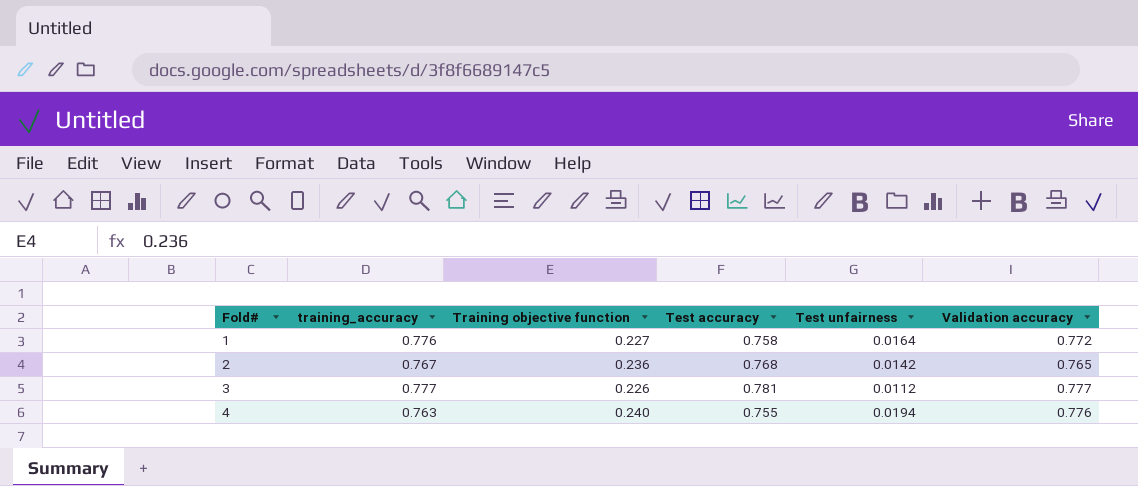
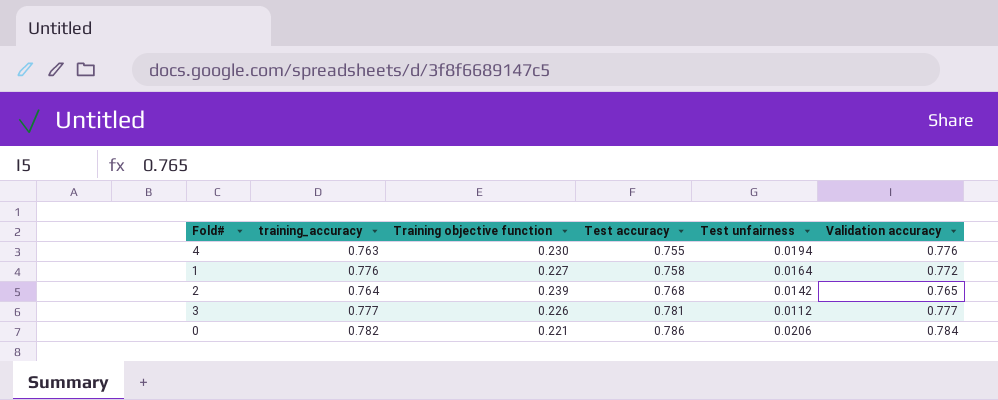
row order: Fold# ascending -> Test accuracy ascending
4 | Training objective function: 0.240 -> 0.230
2 | training_accuracy: 0.767 -> 0.764
2 | Training objective function: 0.236 -> 0.239
row 0: none -> 0.782 | 0.221 | 0.786 | 0.0206 | 0.784

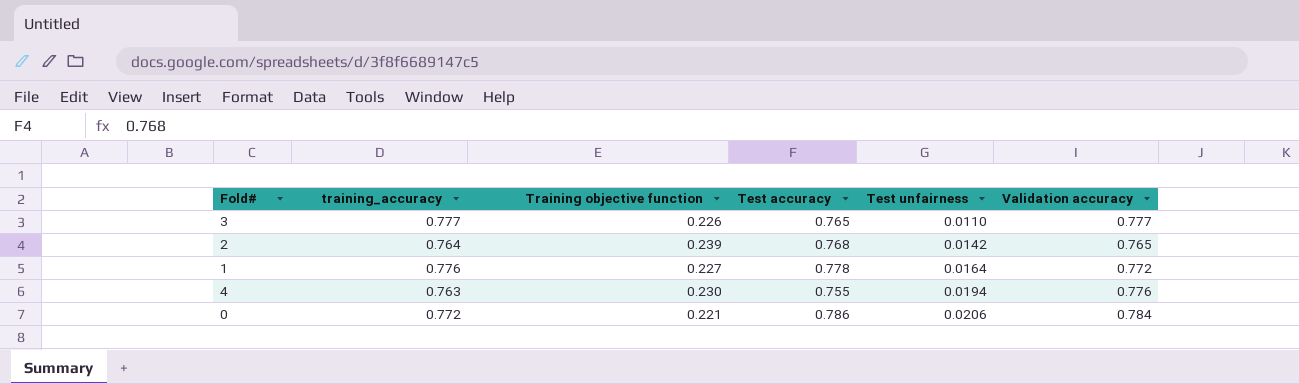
row order: Test accuracy ascending -> Test unfairness ascending
3 | Test accuracy: 0.781 -> 0.765
3 | Test unfairness: 0.0112 -> 0.0110
1 | Test accuracy: 0.758 -> 0.778
0 | training_accuracy: 0.782 -> 0.772

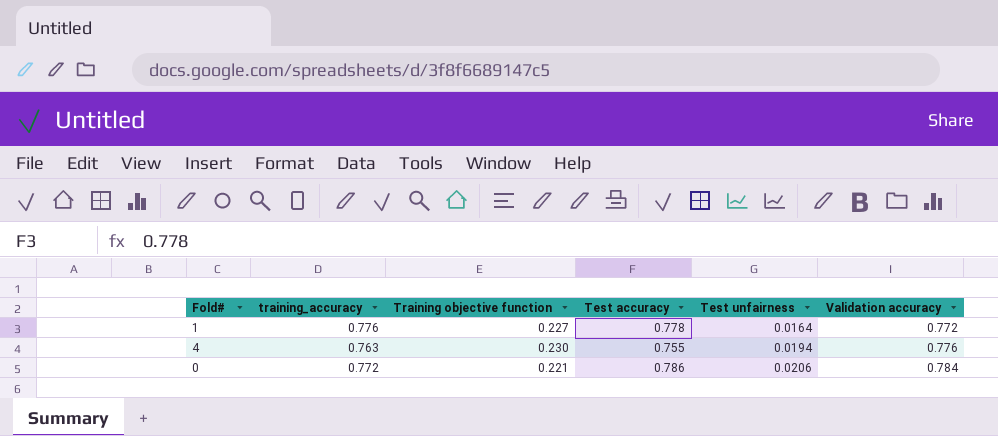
row 3: 0.777 | 0.226 | 0.765 | 0.0110 | 0.777 -> none
row 2: 0.764 | 0.239 | 0.768 | 0.0142 | 0.765 -> none

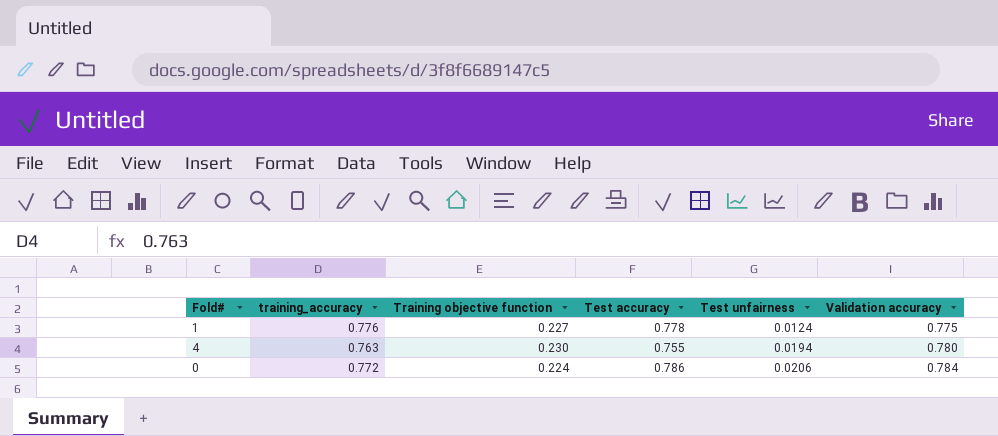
1 | Test unfairness: 0.0164 -> 0.0124
1 | Validation accuracy: 0.772 -> 0.775
4 | Validation accuracy: 0.776 -> 0.780
0 | Training objective function: 0.221 -> 0.224

